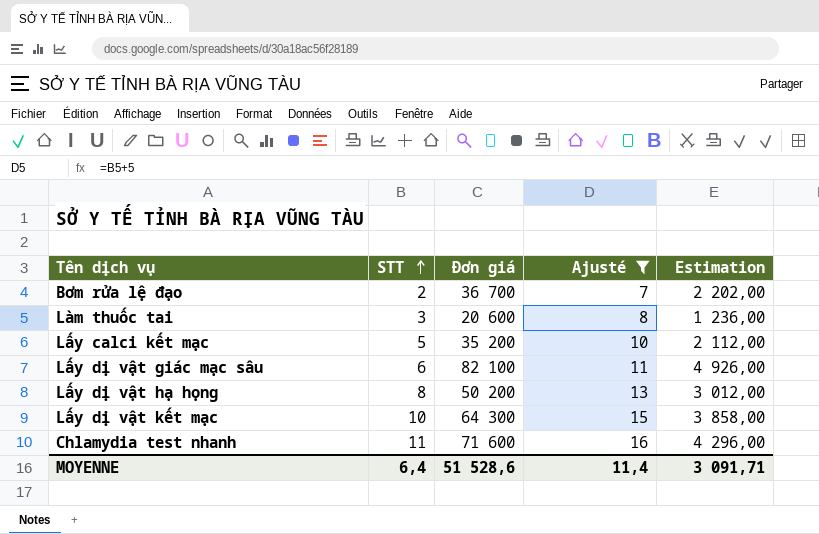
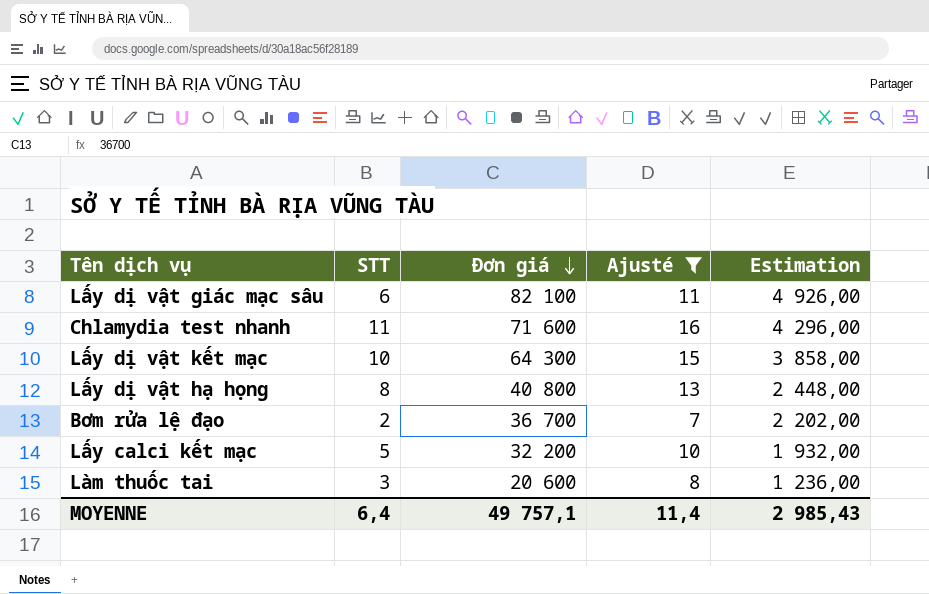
row order: STT ascending -> Đơn giá descending
Lấy dị vật hạ họng | Đơn giá: 50 200 -> 40 800
Lấy dị vật hạ họng | Estimation: 3 012,00 -> 2 448,00
Lấy calci kết mạc | Đơn giá: 35 200 -> 32 200
Lấy calci kết mạc | Estimation: 2 112,00 -> 1 932,00
MOYENNE | Đơn giá: 51 528,6 -> 49 757,1
MOYENNE | Estimation: 3 091,71 -> 2 985,43

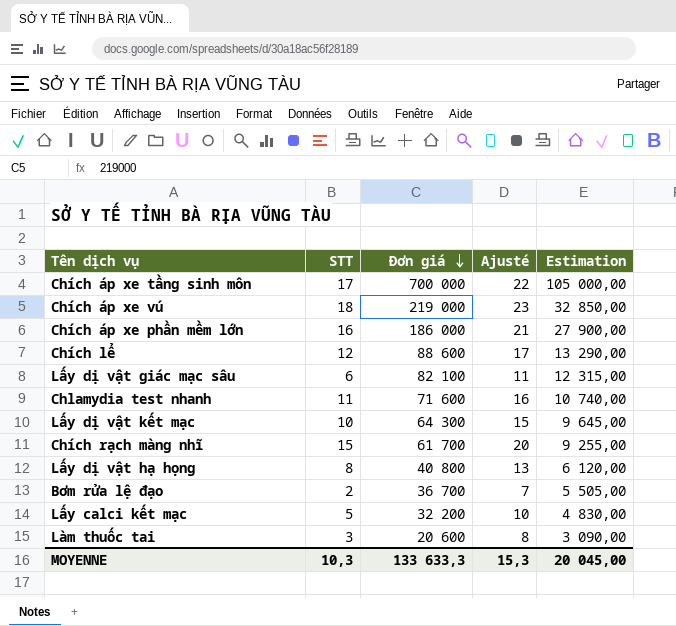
filter: Ajusté <= 16 -> none
column Estimation | formula: [Đơn giá] * 0,06 -> [Đơn giá] * 0,15
MOYENNE | STT: 6,4 -> 10,3
MOYENNE | Đơn giá: 49 757,1 -> 133 633,3
MOYENNE | Ajusté: 11,4 -> 15,3
MOYENNE | Estimation: 2 985,43 -> 20 045,00

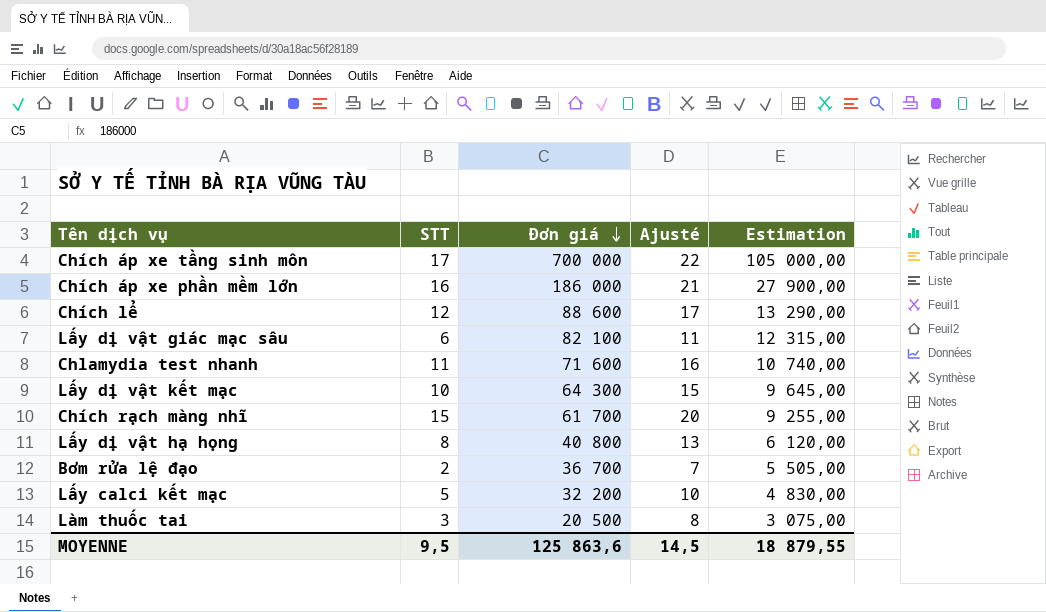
row Chích áp xe vú: 18 | 219 000 | 23 | 32 850,00 -> none
Làm thuốc tai | Đơn giá: 20 600 -> 20 500
Làm thuốc tai | Estimation: 3 090,00 -> 3 075,00
MOYENNE | STT: 10,3 -> 9,5
MOYENNE | Đơn giá: 133 633,3 -> 125 863,6
MOYENNE | Ajusté: 15,3 -> 14,5
MOYENNE | Estimation: 20 045,00 -> 18 879,55

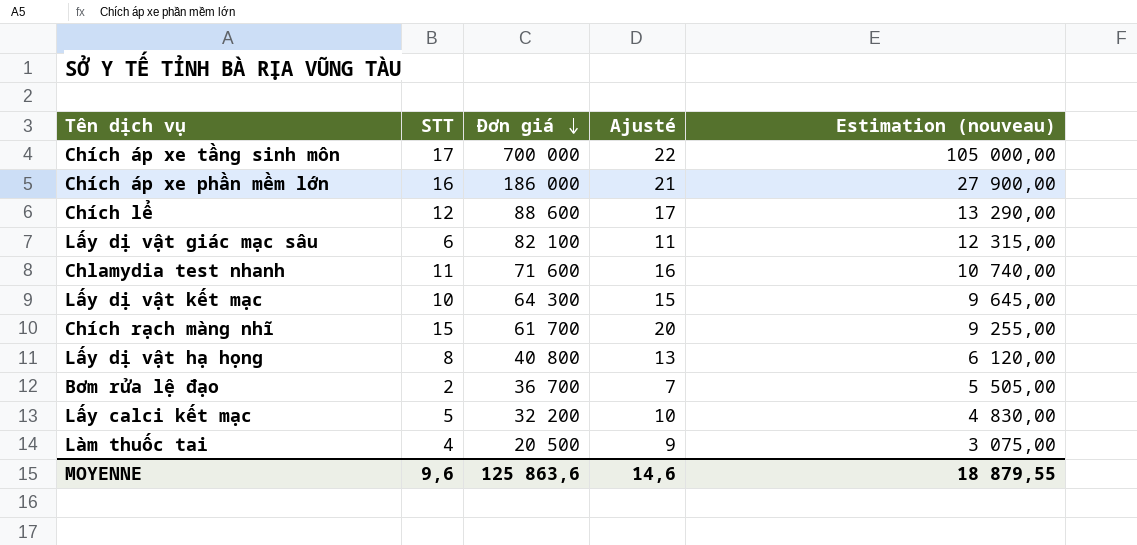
column name: Estimation -> Estimation (nouveau)
Làm thuốc tai | STT: 3 -> 4
Làm thuốc tai | Ajusté: 8 -> 9
MOYENNE | STT: 9,5 -> 9,6
MOYENNE | Ajusté: 14,5 -> 14,6

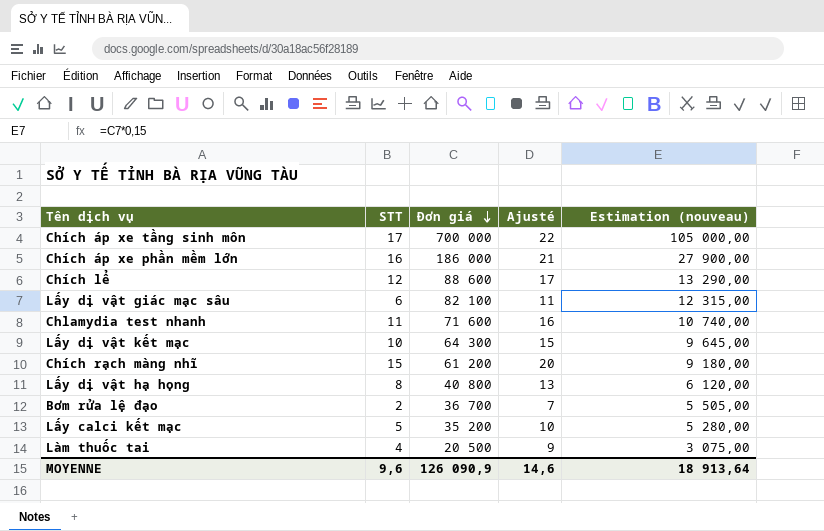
Chích rạch màng nhĩ | Đơn giá: 61 700 -> 61 200
Chích rạch màng nhĩ | Estimation (nouveau): 9 255,00 -> 9 180,00
Lấy calci kết mạc | Đơn giá: 32 200 -> 35 200
Lấy calci kết mạc | Estimation (nouveau): 4 830,00 -> 5 280,00
MOYENNE | Đơn giá: 125 863,6 -> 126 090,9
MOYENNE | Estimation (nouveau): 18 879,55 -> 18 913,64

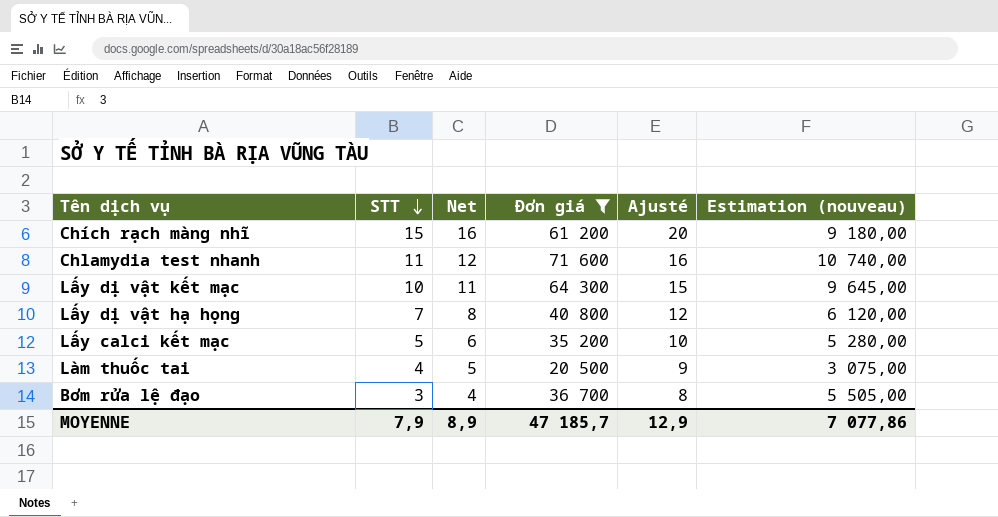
filter: none -> Đơn giá <= 71 600
row order: Đơn giá descending -> STT descending
column Net | formula: none -> [STT] + 1
Lấy dị vật hạ họng | STT: 8 -> 7
Lấy dị vật hạ họng | Ajusté: 13 -> 12
Bơm rửa lệ đạo | STT: 2 -> 3
Bơm rửa lệ đạo | Ajusté: 7 -> 8
MOYENNE | STT: 9,6 -> 7,9
MOYENNE | Đơn giá: 126 090,9 -> 47 185,7
MOYENNE | Ajusté: 14,6 -> 12,9
MOYENNE | Estimation (nouveau): 18 913,64 -> 7 077,86

